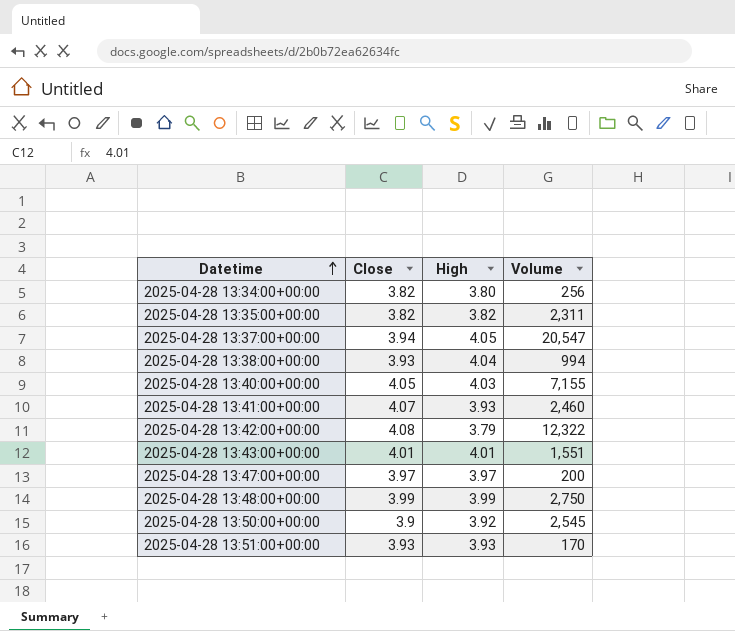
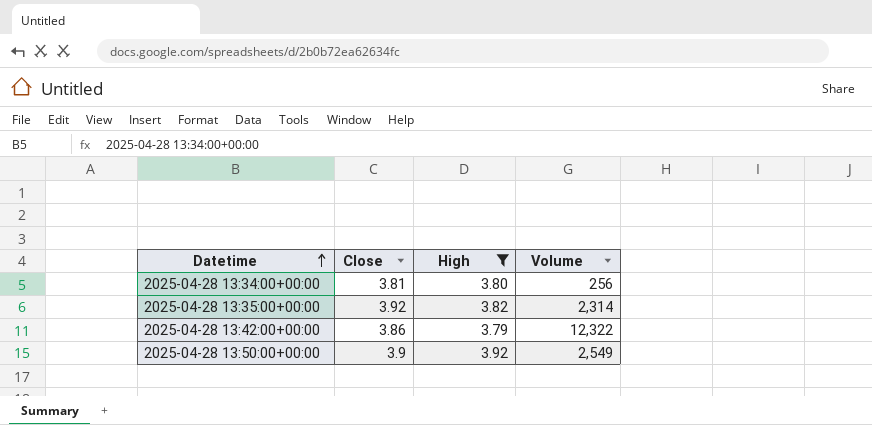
filter: none -> High <= 3.92
2025-04-28 13:34:00+00:00 | Close: 3.82 -> 3.81
2025-04-28 13:35:00+00:00 | Close: 3.82 -> 3.92
2025-04-28 13:35:00+00:00 | Volume: 2,311 -> 2,314
2025-04-28 13:42:00+00:00 | Close: 4.08 -> 3.86
2025-04-28 13:50:00+00:00 | Volume: 2,545 -> 2,549

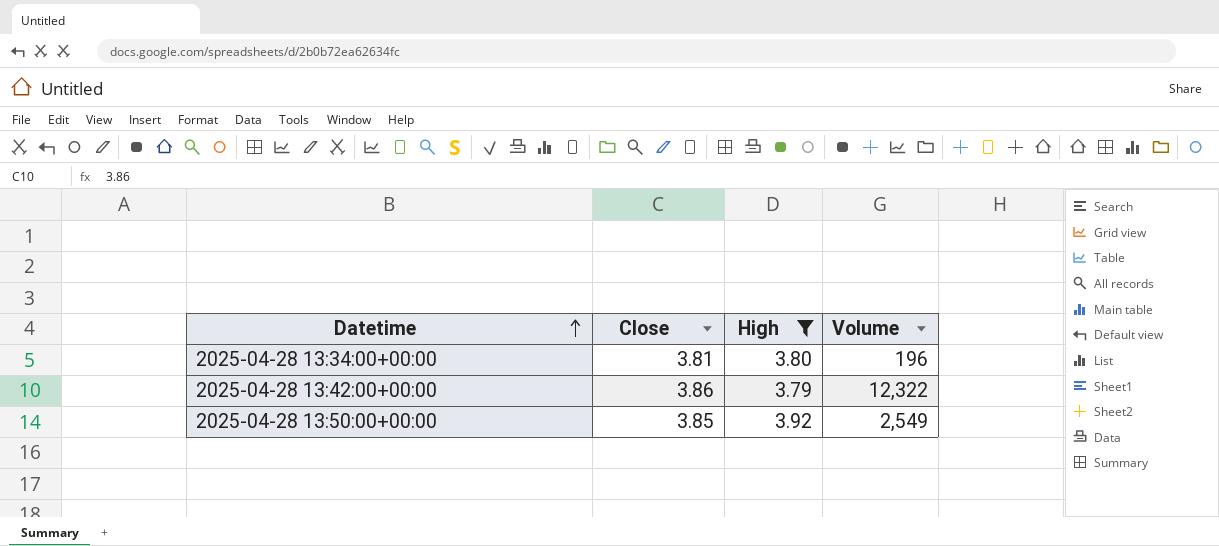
row 2025-04-28 13:35:00+00:00: 3.92 | 3.82 | 2,314 -> none
2025-04-28 13:34:00+00:00 | Volume: 256 -> 196
2025-04-28 13:50:00+00:00 | Close: 3.9 -> 3.85

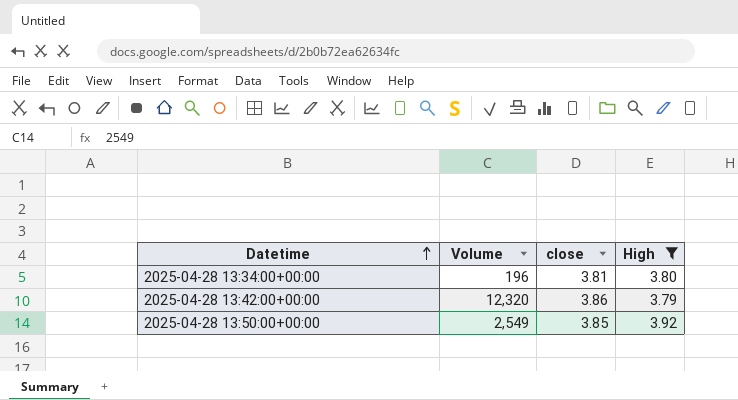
column Volume | position: 4 -> 2
column name: Close -> close
2025-04-28 13:42:00+00:00 | Volume: 12,322 -> 12,320

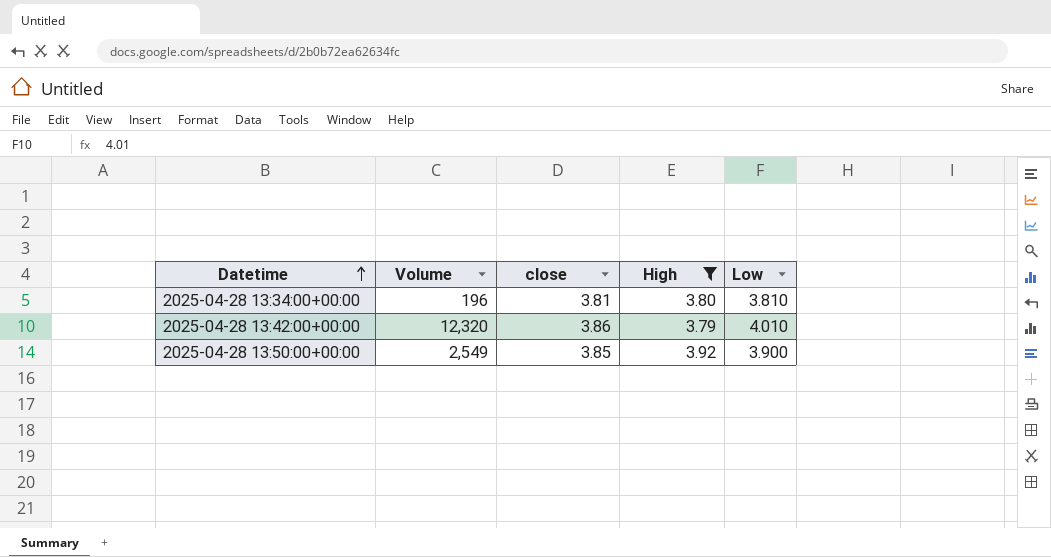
column Low | position: none -> 5

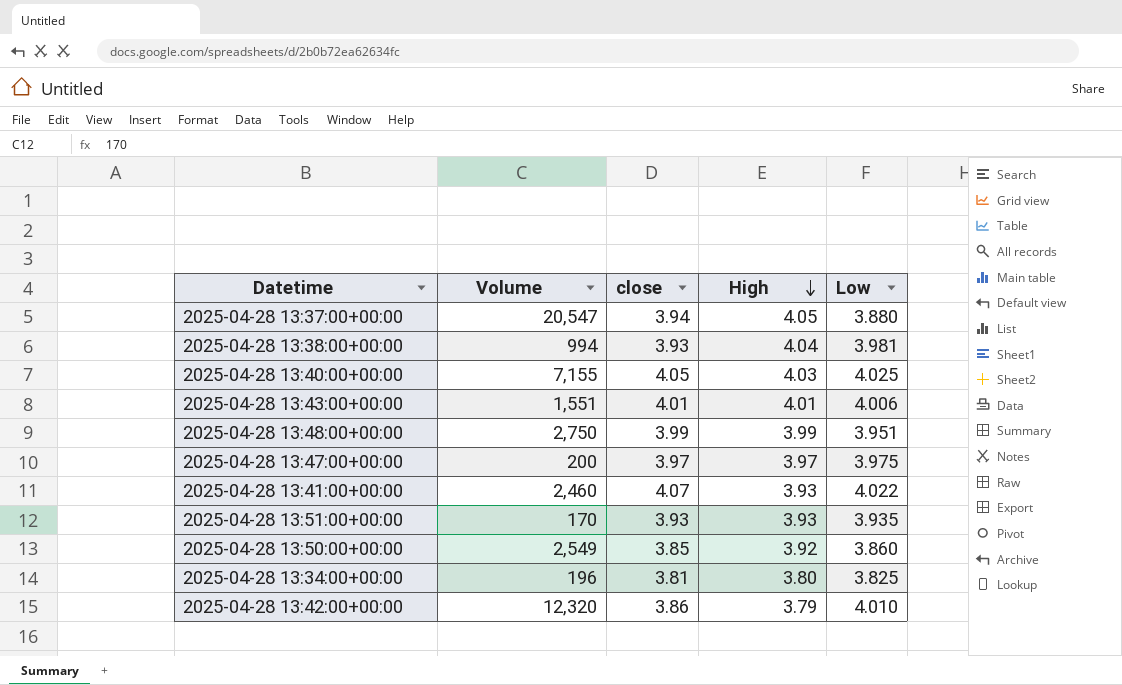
filter: High <= 3.92 -> none
row order: Datetime ascending -> High descending
2025-04-28 13:50:00+00:00 | Low: 3.900 -> 3.860
2025-04-28 13:34:00+00:00 | Low: 3.810 -> 3.825

